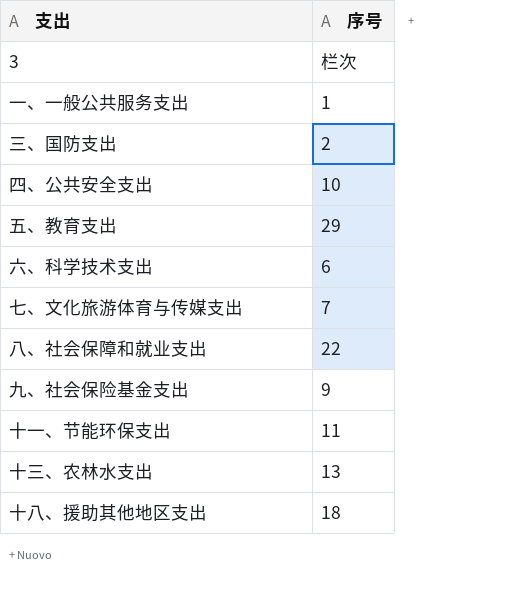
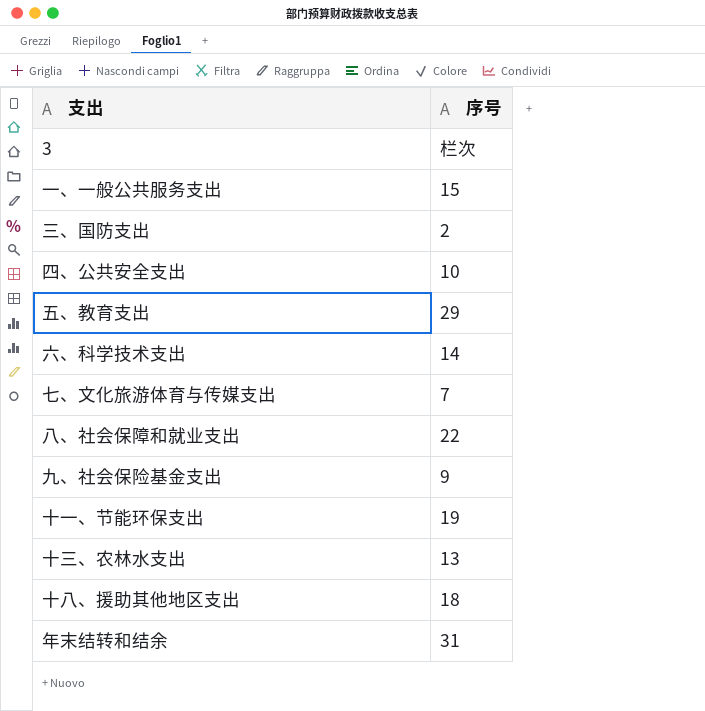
一、一般公共服务支出 | 序号: 1 -> 15
六、科学技术支出 | 序号: 6 -> 14
十一、节能环保支出 | 序号: 11 -> 19
row 年末结转和结余: none -> 31

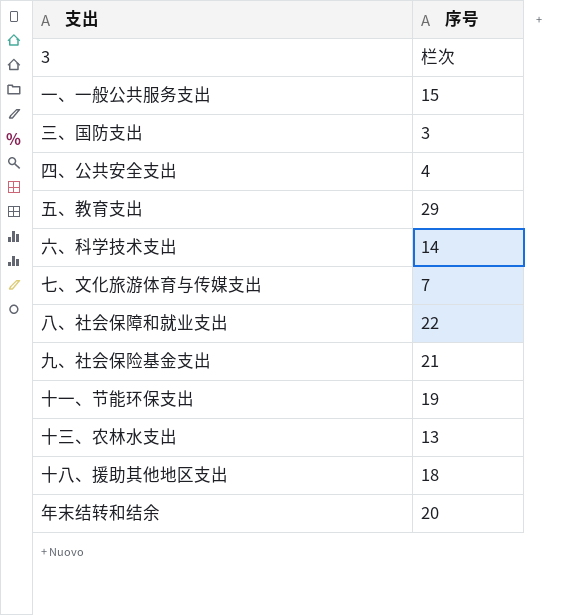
三、国防支出 | 序号: 2 -> 3
四、公共安全支出 | 序号: 10 -> 4
九、社会保险基金支出 | 序号: 9 -> 21
年末结转和结余 | 序号: 31 -> 20

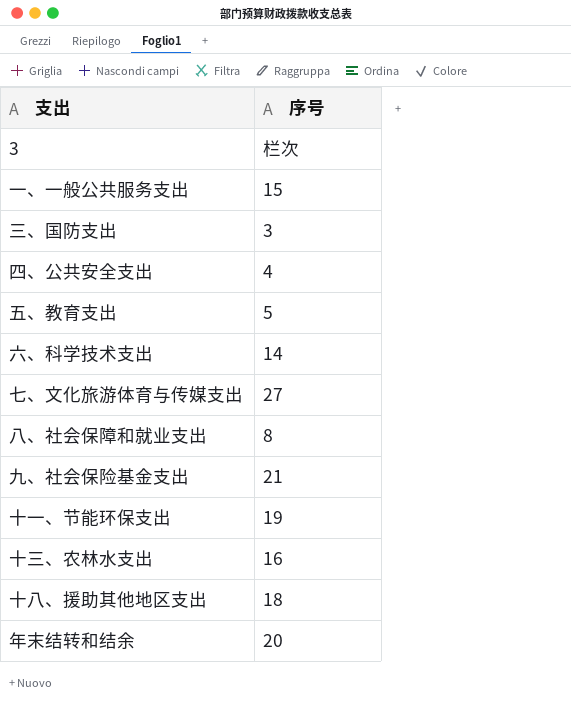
五、教育支出 | 序号: 29 -> 5
七、文化旅游体育与传媒支出 | 序号: 7 -> 27
八、社会保障和就业支出 | 序号: 22 -> 8
十三、农林水支出 | 序号: 13 -> 16

